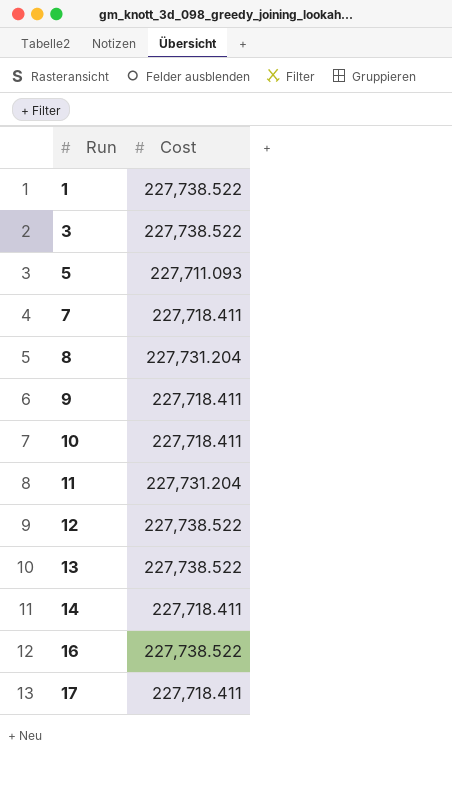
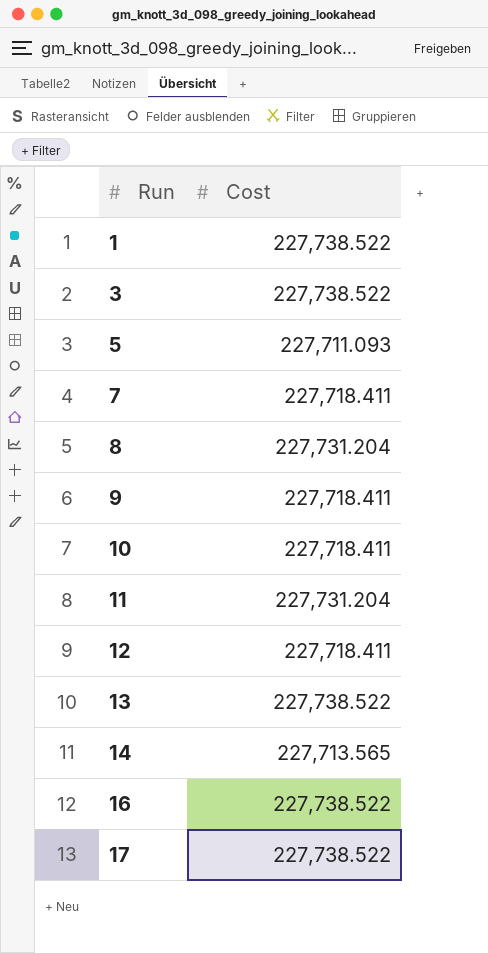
12 | Cost: 227,738.522 -> 227,718.411
14 | Cost: 227,718.411 -> 227,713.565
17 | Cost: 227,718.411 -> 227,738.522

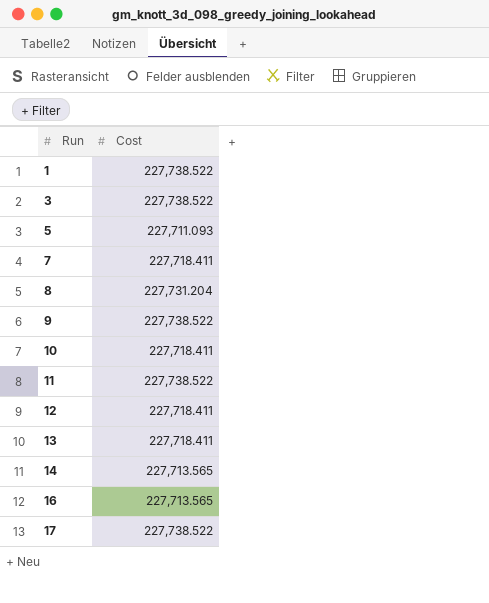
9 | Cost: 227,718.411 -> 227,738.522
11 | Cost: 227,731.204 -> 227,738.522
13 | Cost: 227,738.522 -> 227,718.411
16 | Cost: 227,738.522 -> 227,713.565

